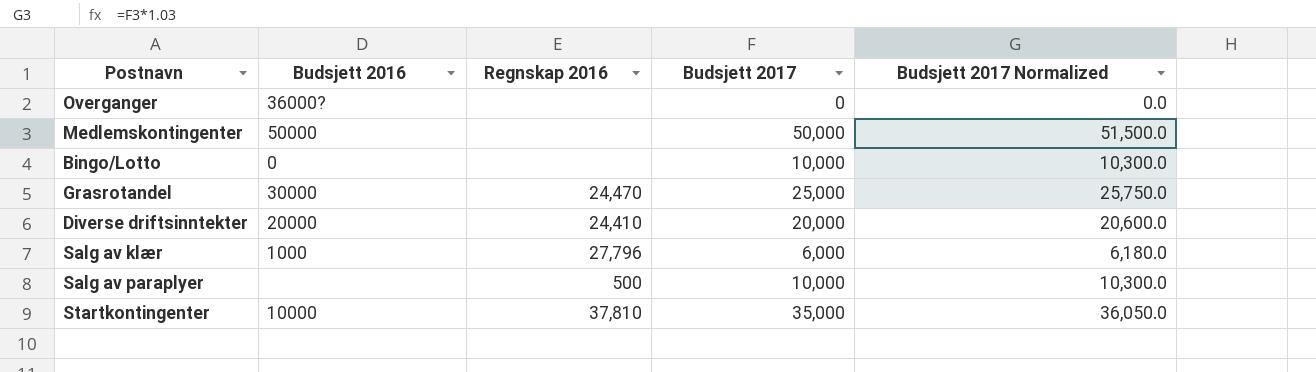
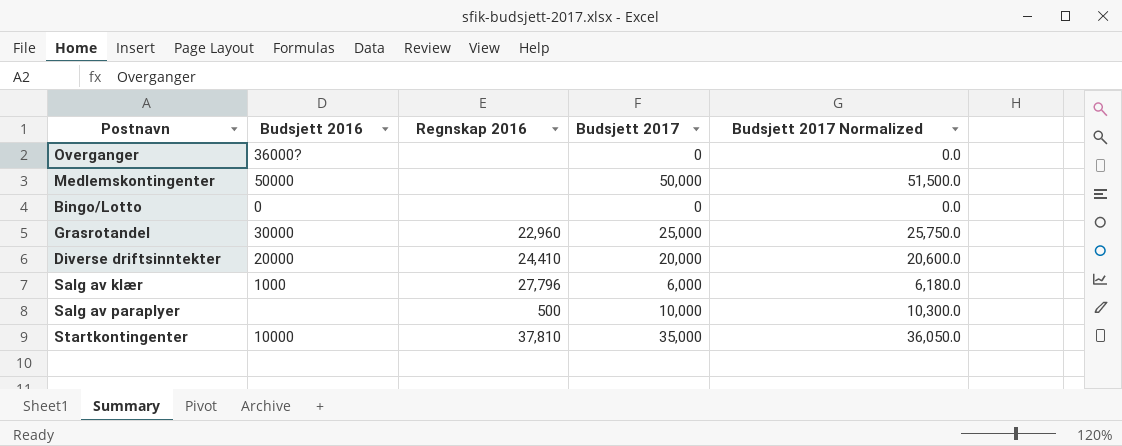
Bingo/Lotto | Budsjett 2017: 10,000 -> 0
Bingo/Lotto | Budsjett 2017 Normalized: 10,300.0 -> 0.0
Grasrotandel | Regnskap 2016: 24,470 -> 22,960

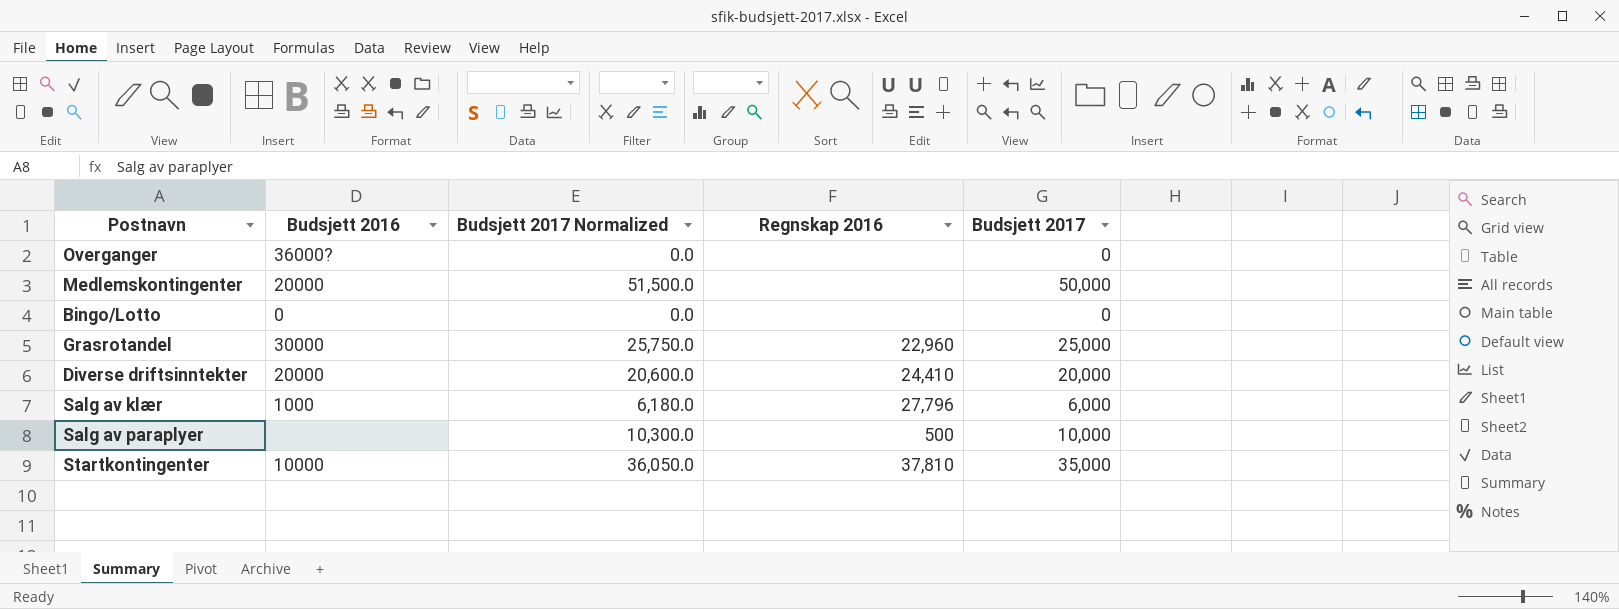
column Budsjett 2017 Normalized | position: 5 -> 3
Medlemskontingenter | Budsjett 2016: 50000 -> 20000

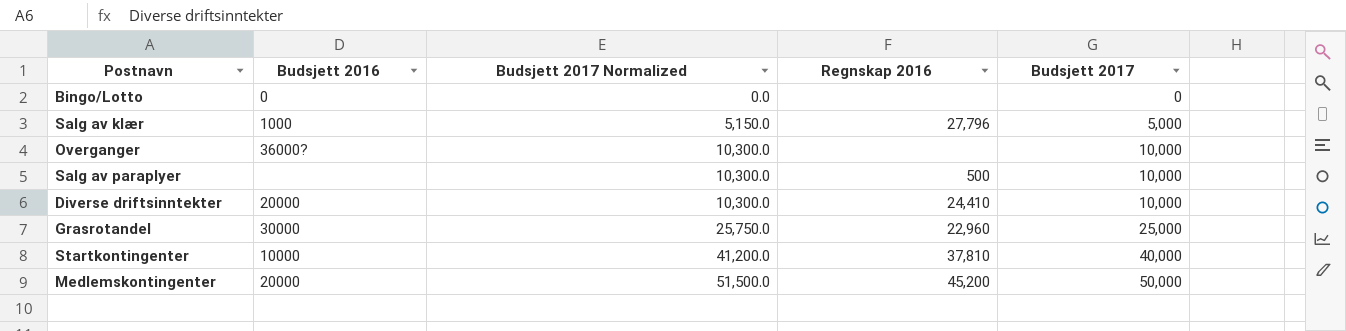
row order: none -> Budsjett 2017 Normalized ascending
Salg av klær | Budsjett 2017 Normalized: 6,180.0 -> 5,150.0
Salg av klær | Budsjett 2017: 6,000 -> 5,000
Overganger | Budsjett 2017 Normalized: 0.0 -> 10,300.0
Overganger | Budsjett 2017: 0 -> 10,000
Diverse driftsinntekter | Budsjett 2017 Normalized: 20,600.0 -> 10,300.0
Diverse driftsinntekter | Budsjett 2017: 20,000 -> 10,000
Startkontingenter | Budsjett 2017 Normalized: 36,050.0 -> 41,200.0
Startkontingenter | Budsjett 2017: 35,000 -> 40,000
Medlemskontingenter | Regnskap 2016: none -> 45,200

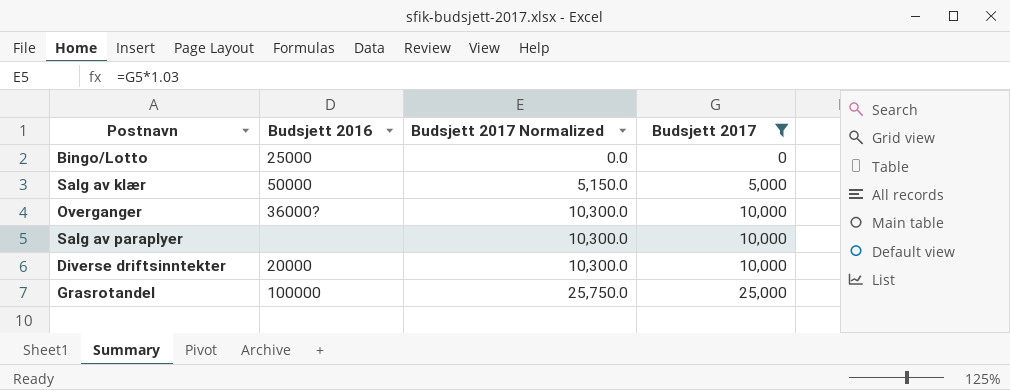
filter: none -> Budsjett 2017 <= 25,000
column Regnskap 2016 | position: 4 -> none
Bingo/Lotto | Budsjett 2016: 0 -> 25000
Salg av klær | Budsjett 2016: 1000 -> 50000
Grasrotandel | Budsjett 2016: 30000 -> 100000

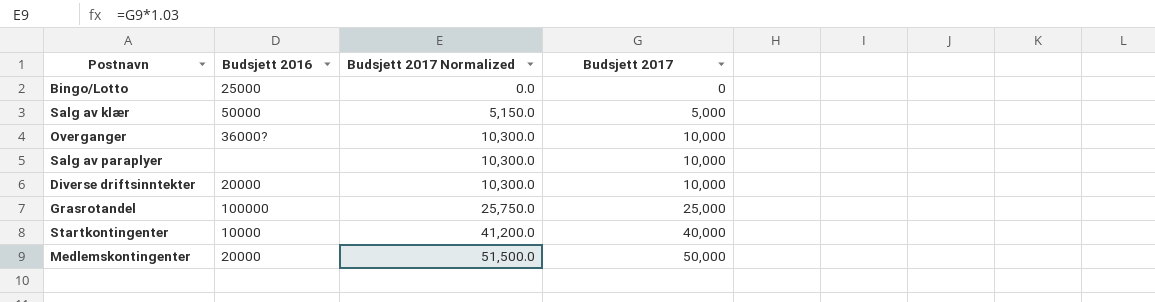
filter: Budsjett 2017 <= 25,000 -> none

